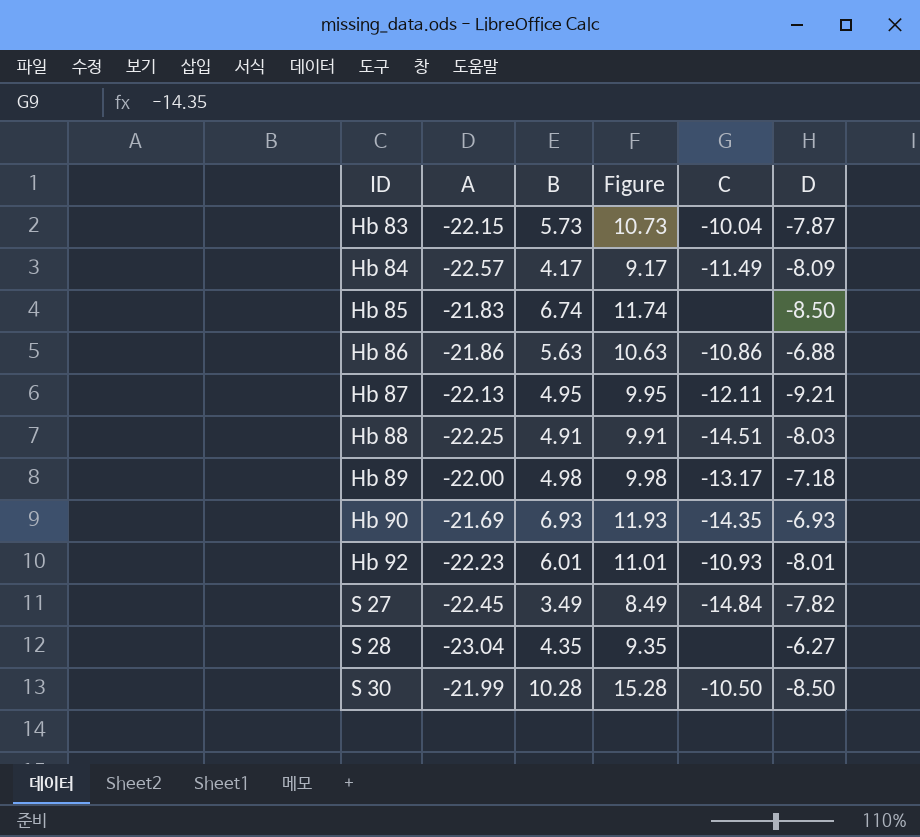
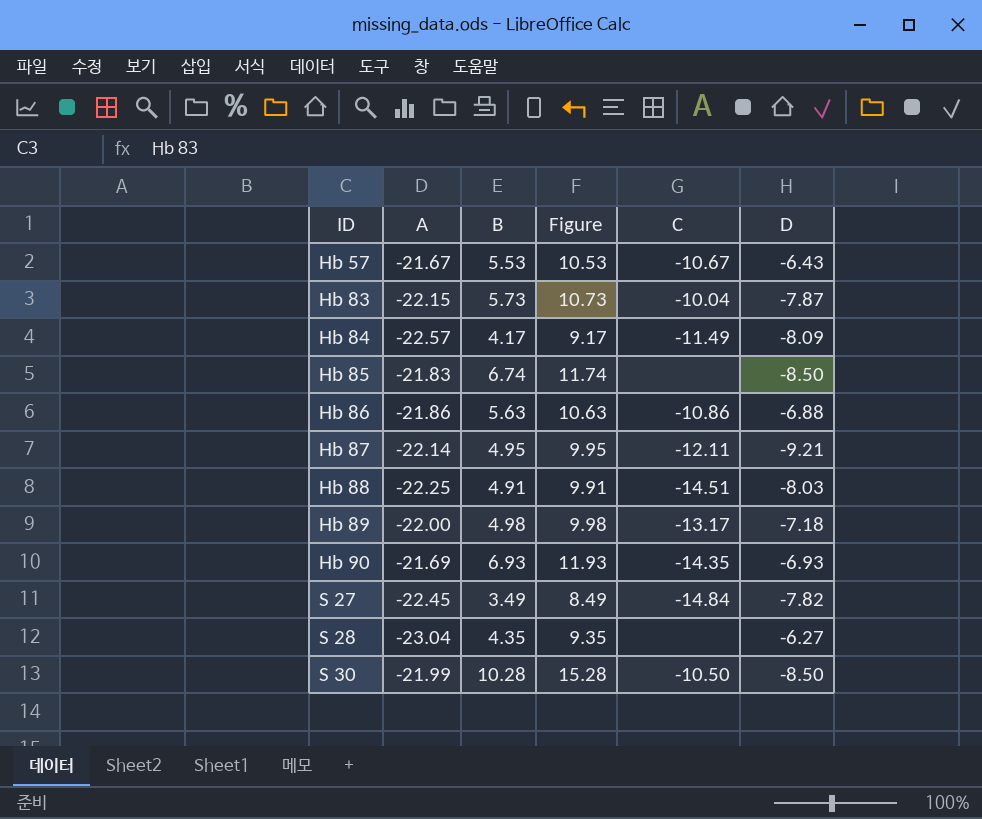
row Hb 92: -22.23 | 6.01 | 11.01 | -10.93 | -8.01 -> none
row Hb 57: none -> -21.67 | 5.53 | 10.53 | -10.67 | -6.43
Hb 87 | A: -22.13 -> -22.14

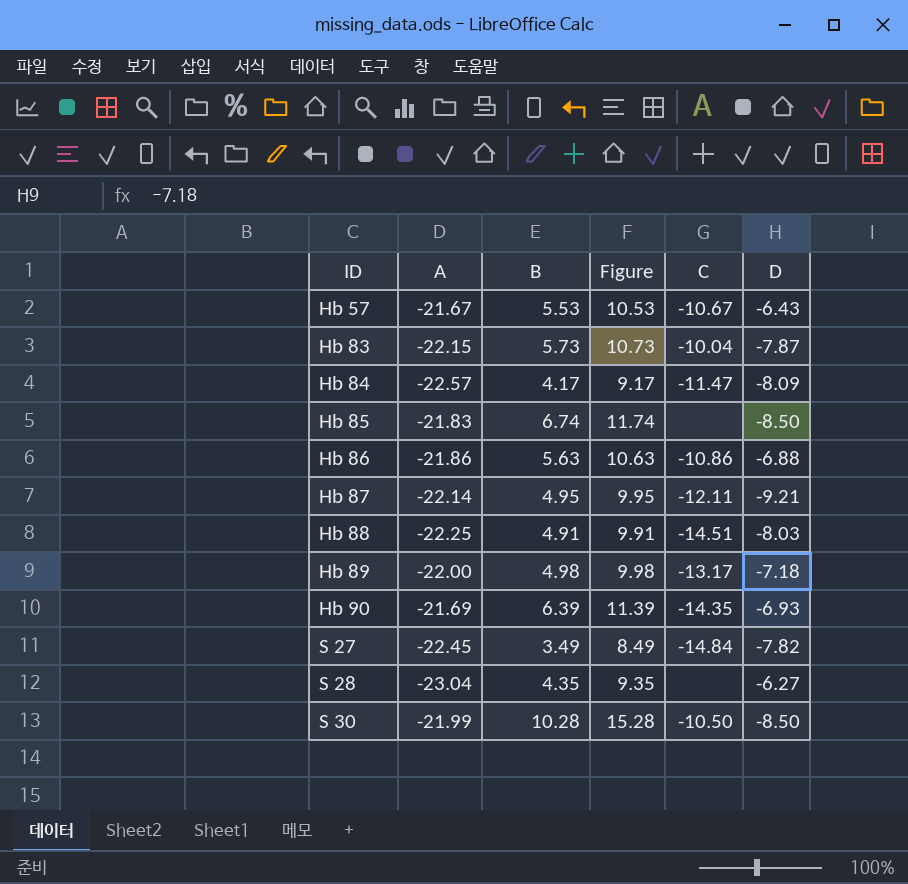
Hb 84 | C: -11.49 -> -11.47
Hb 90 | B: 6.93 -> 6.39
Hb 90 | Figure: 11.93 -> 11.39

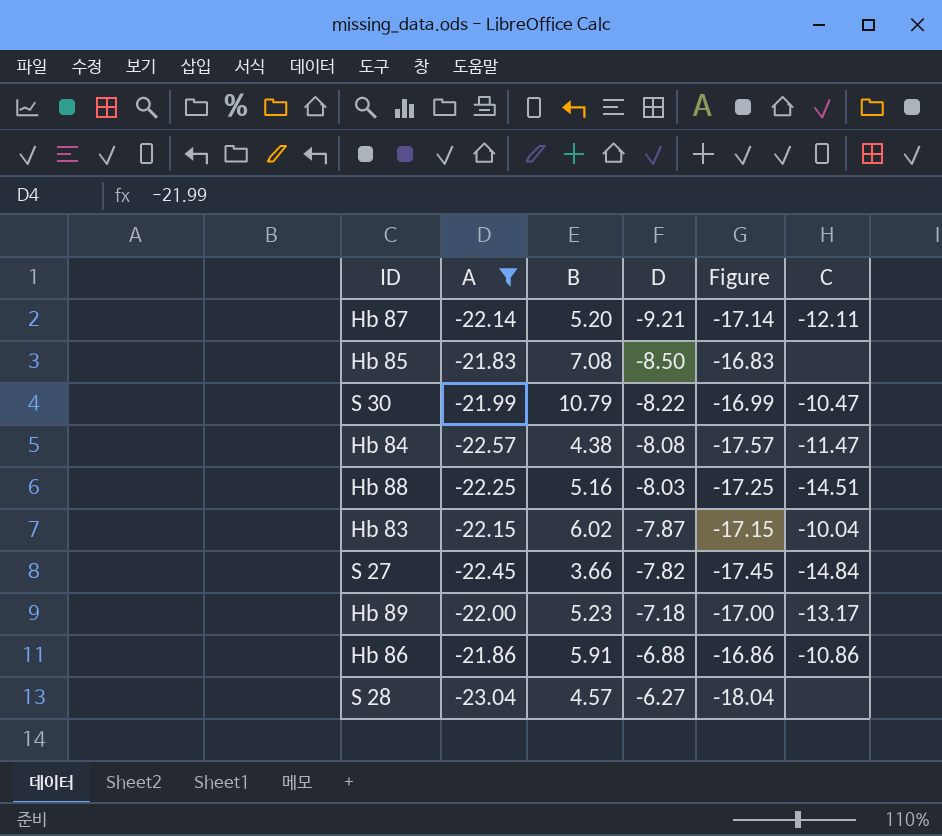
filter: none -> A <= -21.83
row order: ID ascending -> D ascending
column D | position: 6 -> 4
column Figure | formula: [B] + 5 -> [A] + 5
Hb 87 | B: 4.95 -> 5.20
Hb 85 | B: 6.74 -> 7.08
S 30 | B: 10.28 -> 10.79
S 30 | D: -8.50 -> -8.22
S 30 | C: -10.50 -> -10.47
Hb 84 | B: 4.17 -> 4.38
Hb 84 | D: -8.09 -> -8.08
Hb 88 | B: 4.91 -> 5.16
Hb 83 | B: 5.73 -> 6.02
S 27 | B: 3.49 -> 3.66
Hb 89 | B: 4.98 -> 5.23
Hb 86 | B: 5.63 -> 5.91
S 28 | B: 4.35 -> 4.57

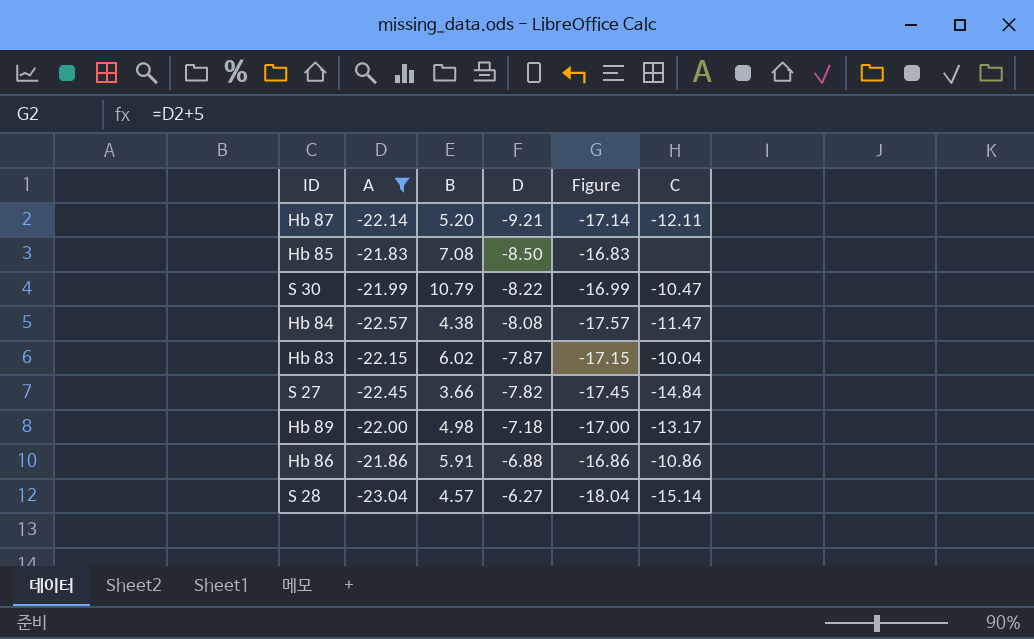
row Hb 88: -22.25 | 5.16 | -8.03 | -17.25 | -14.51 -> none
Hb 89 | B: 5.23 -> 4.98
S 28 | C: none -> -15.14

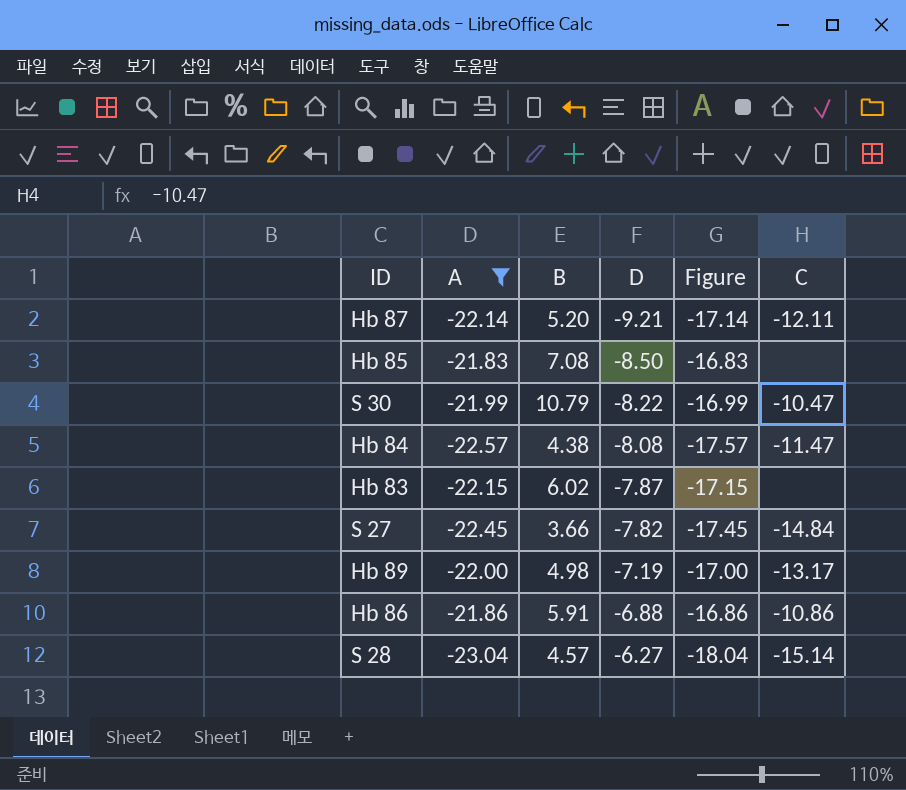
Hb 83 | C: -10.04 -> none
Hb 89 | D: -7.18 -> -7.19

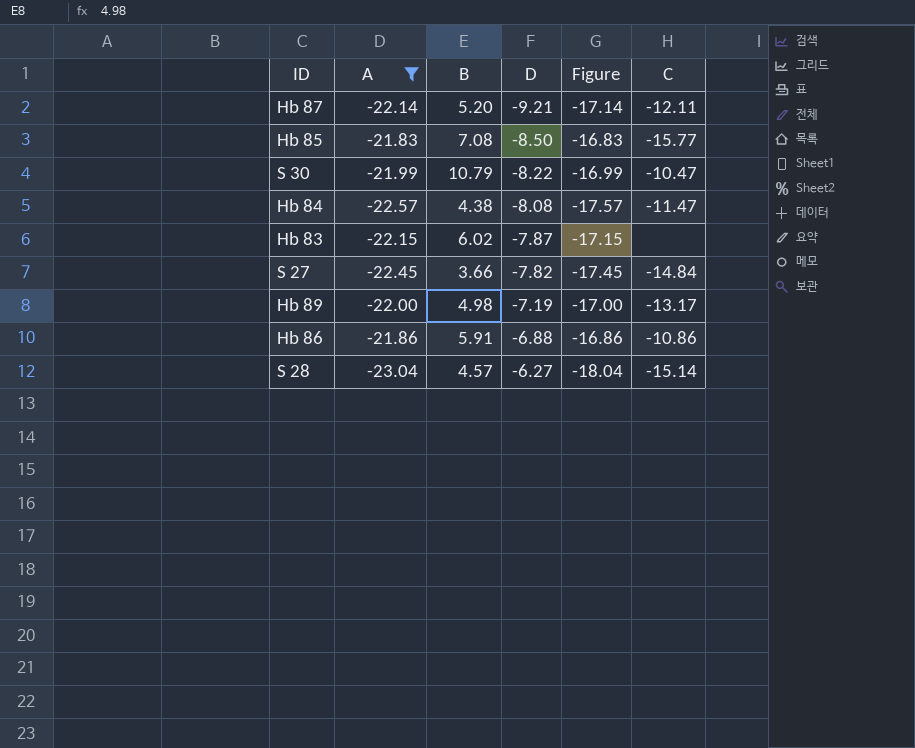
Hb 85 | C: none -> -15.77

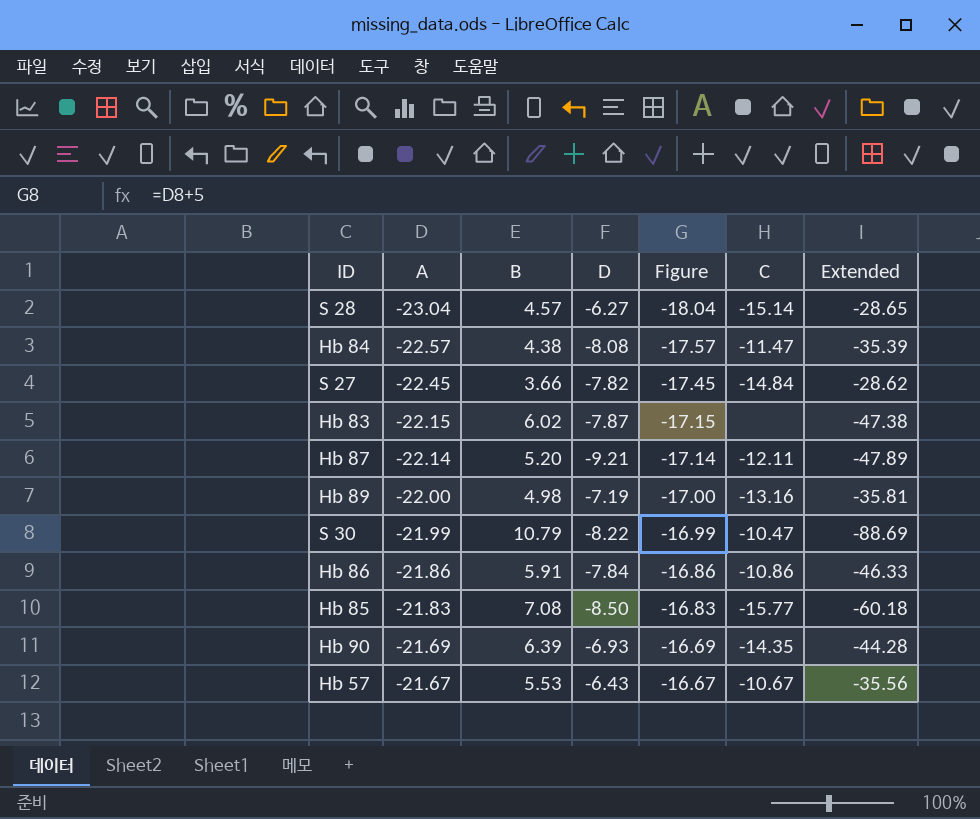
filter: A <= -21.83 -> none
row order: D ascending -> A ascending
column Extended | formula: none -> [B] * [D]
Hb 89 | C: -13.17 -> -13.16
Hb 86 | D: -6.88 -> -7.84

